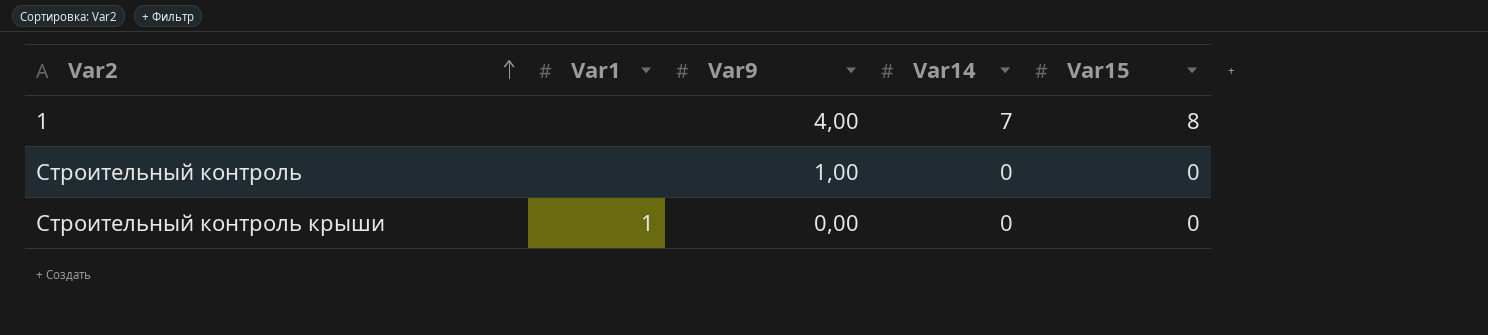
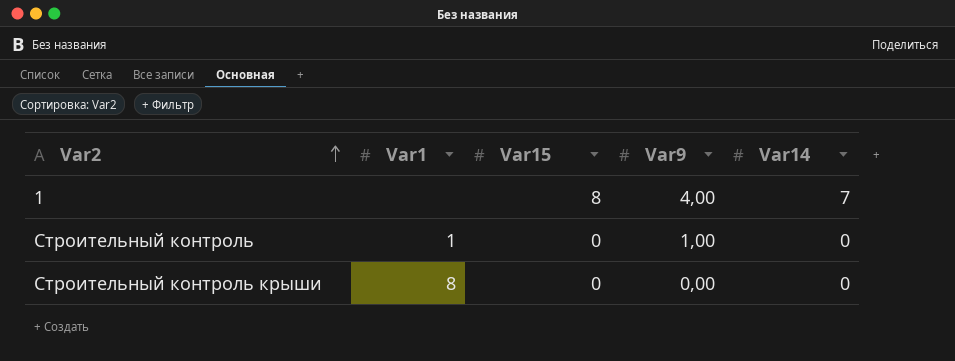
column Var15 | position: 5 -> 3
Строительный контроль | Var1: none -> 1
Строительный контроль крыши | Var1: 1 -> 8

